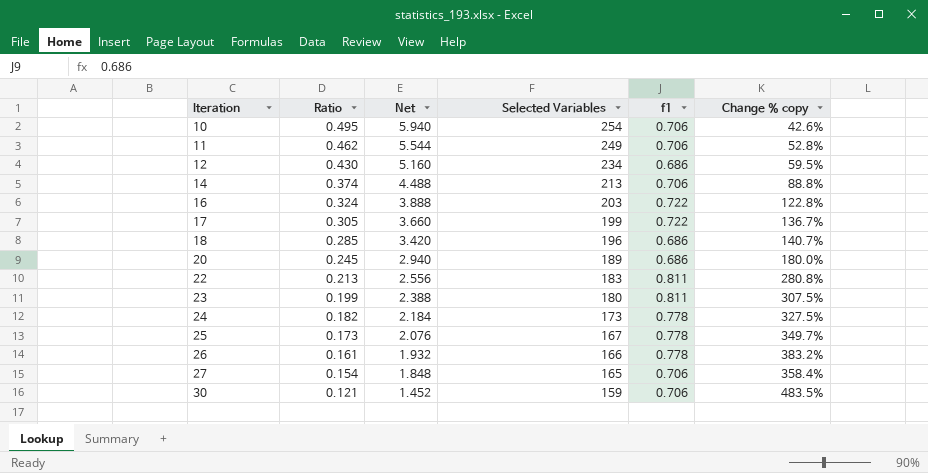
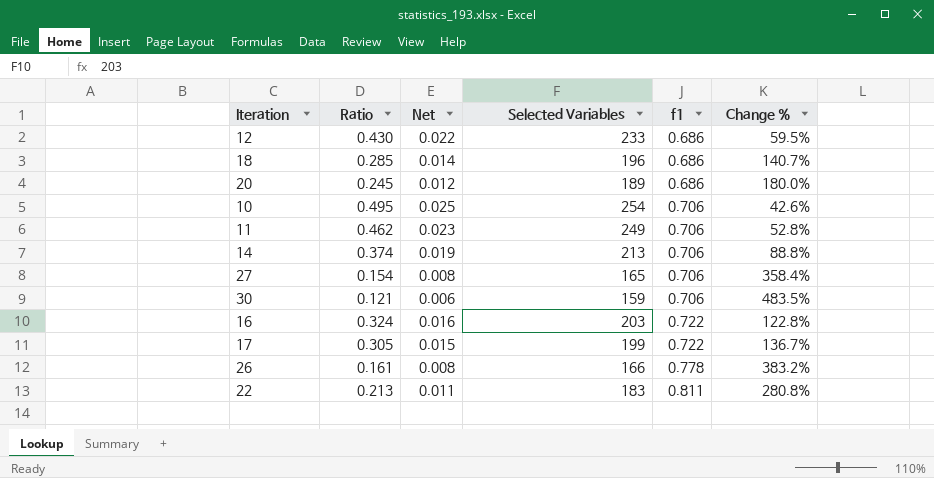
row order: Iteration ascending -> f1 ascending
column Net | formula: [Ratio] * 12 -> [Ratio] * 0.05
column name: Change % copy -> Change %
row 23: 0.199 | 2.388 | 180 | 0.811 | 307.5% -> none
row 24: 0.182 | 2.184 | 173 | 0.778 | 327.5% -> none
row 25: 0.173 | 2.076 | 167 | 0.778 | 349.7% -> none
12 | Selected Variables: 234 -> 233

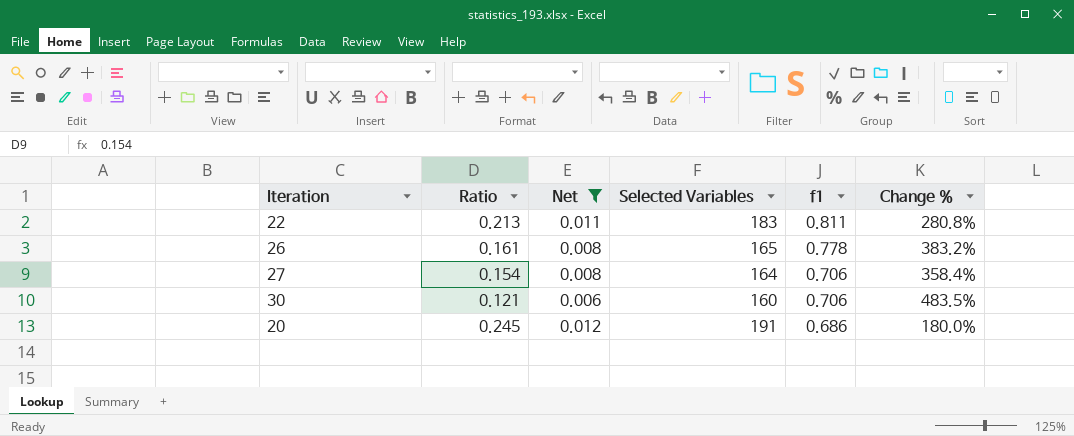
filter: none -> Net <= 0.012
row order: f1 ascending -> f1 descending
26 | Selected Variables: 166 -> 165
27 | Selected Variables: 165 -> 164
30 | Selected Variables: 159 -> 160
20 | Selected Variables: 189 -> 191

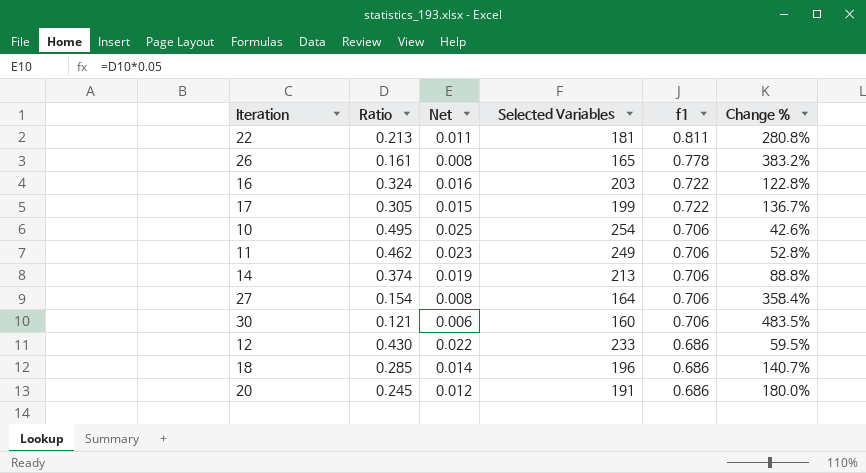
filter: Net <= 0.012 -> none
22 | Selected Variables: 183 -> 181

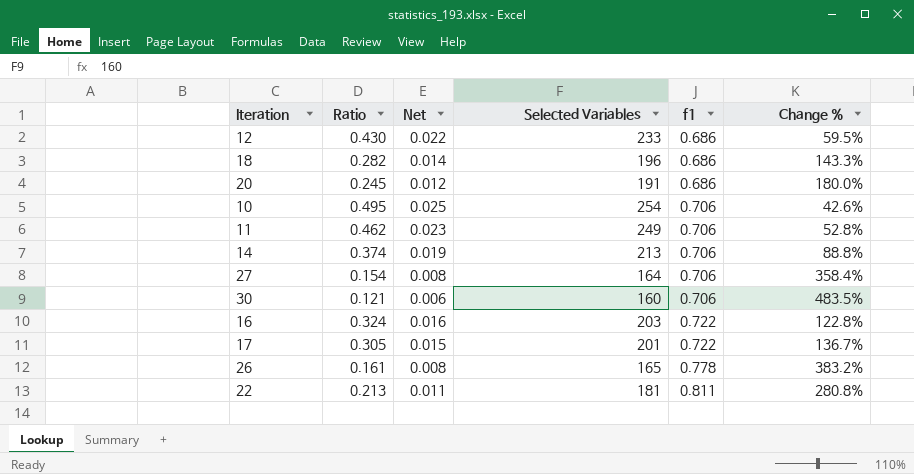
row order: f1 descending -> f1 ascending
18 | Ratio: 0.285 -> 0.282
18 | Change %: 140.7% -> 143.3%
17 | Selected Variables: 199 -> 201

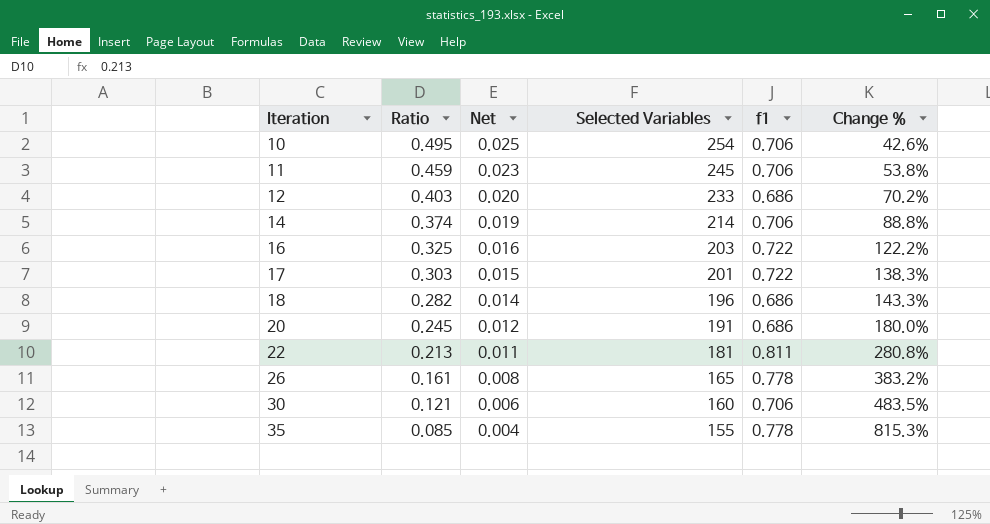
row order: f1 ascending -> Iteration ascending
row 27: 0.154 | 0.008 | 164 | 0.706 | 358.4% -> none
11 | Ratio: 0.462 -> 0.459
11 | Selected Variables: 249 -> 245
11 | Change %: 52.8% -> 53.8%
12 | Ratio: 0.430 -> 0.403
12 | Net: 0.022 -> 0.020
12 | Change %: 59.5% -> 70.2%
14 | Selected Variables: 213 -> 214
16 | Ratio: 0.324 -> 0.325
16 | Change %: 122.8% -> 122.2%
17 | Ratio: 0.305 -> 0.303
17 | Change %: 136.7% -> 138.3%
row 35: none -> 0.085 | 0.004 | 155 | 0.778 | 815.3%

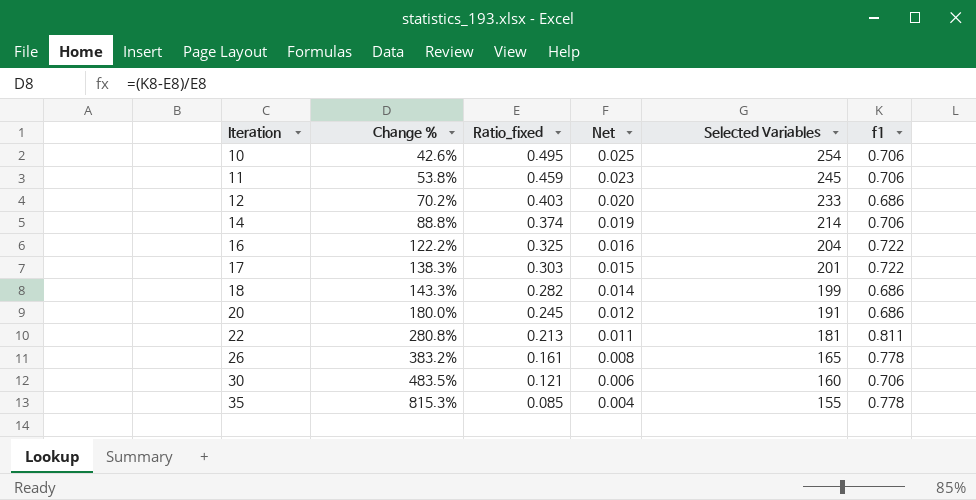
column Change % | position: 6 -> 2
column name: Ratio -> Ratio_fixed
16 | Selected Variables: 203 -> 204
18 | Selected Variables: 196 -> 199

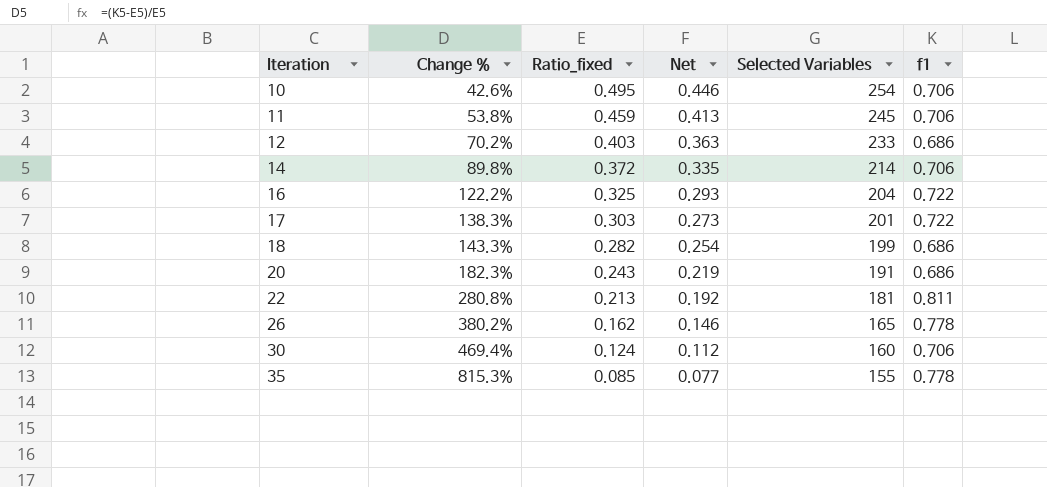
column Net | formula: [Ratio_fixed] * 0.05 -> [Ratio_fixed] * 0.9
14 | Change %: 88.8% -> 89.8%
14 | Ratio_fixed: 0.374 -> 0.372
20 | Change %: 180.0% -> 182.3%
20 | Ratio_fixed: 0.245 -> 0.243
26 | Change %: 383.2% -> 380.2%
26 | Ratio_fixed: 0.161 -> 0.162
30 | Change %: 483.5% -> 469.4%
30 | Ratio_fixed: 0.121 -> 0.124

